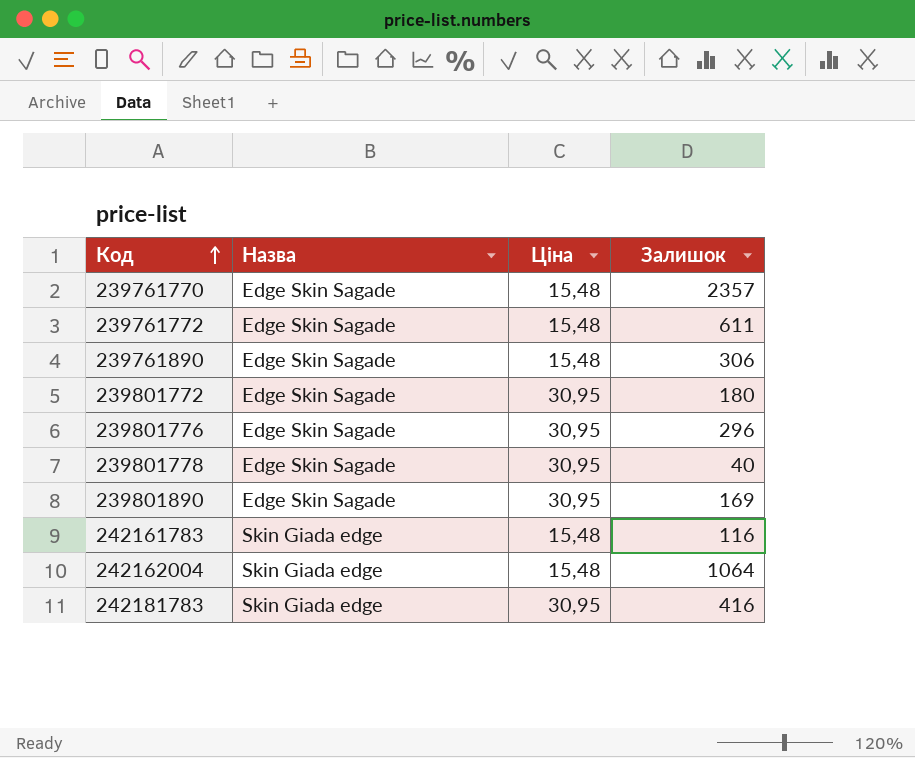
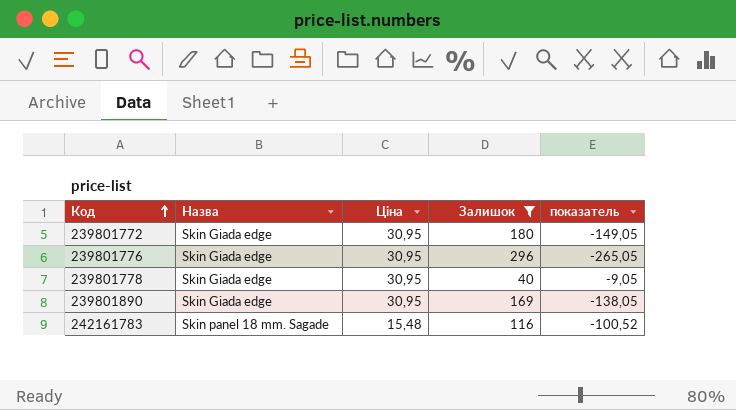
filter: none -> Залишок <= 296
column показатель | formula: none -> [Ціна] - [Залишок]
239801772 | Назва: Edge Skin Sagade -> Skin Giada edge
239801776 | Назва: Edge Skin Sagade -> Skin Giada edge
239801778 | Назва: Edge Skin Sagade -> Skin Giada edge
239801890 | Назва: Edge Skin Sagade -> Skin Giada edge
242161783 | Назва: Skin Giada edge -> Skin panel 18 mm. Sagade

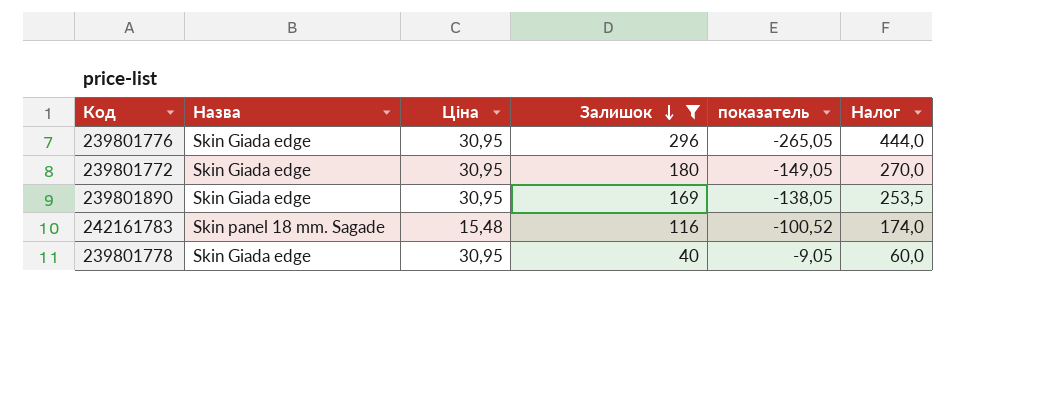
row order: Код ascending -> Залишок descending
column Налог | formula: none -> [Залишок] * 1,5

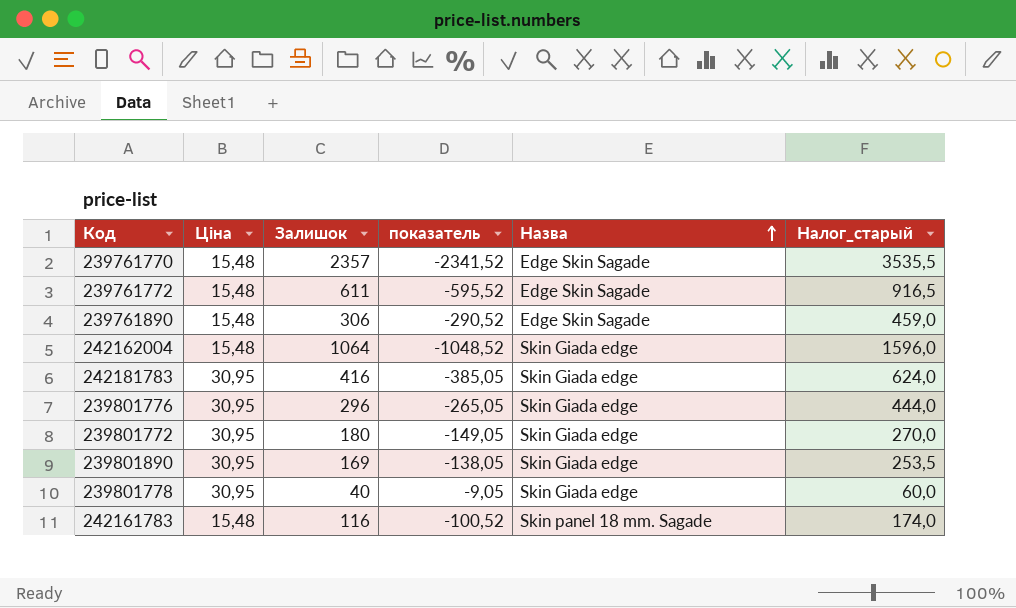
filter: Залишок <= 296 -> none
row order: Залишок descending -> Назва ascending
column Назва | position: 2 -> 5
column name: Налог -> Налог_старый

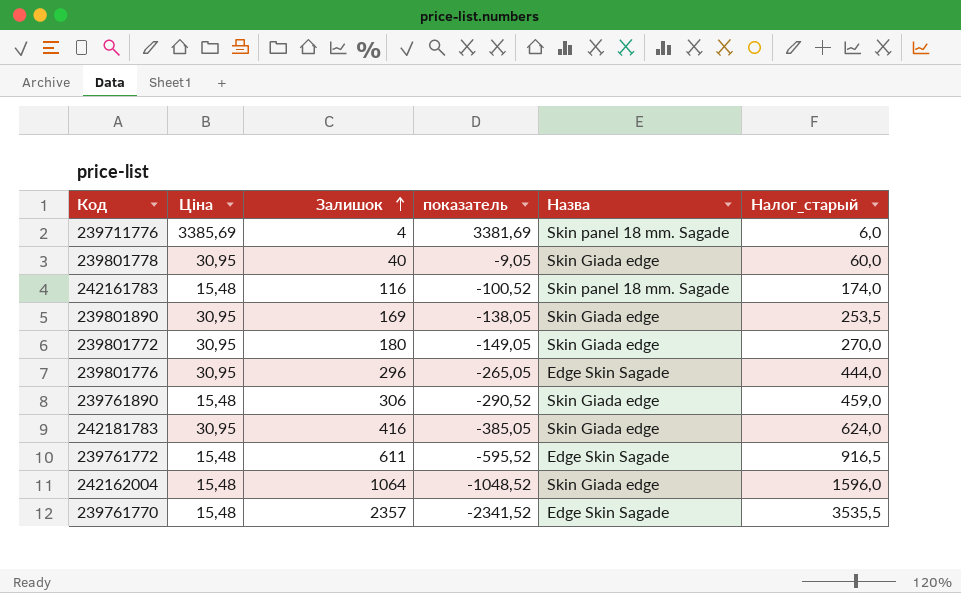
row order: Назва ascending -> Залишок ascending
row 239711776: none -> 3385,69 | 4 | 3381,69 | Skin panel 18 mm. Sagade | 6,0
239801776 | Назва: Skin Giada edge -> Edge Skin Sagade
239761890 | Назва: Edge Skin Sagade -> Skin Giada edge

